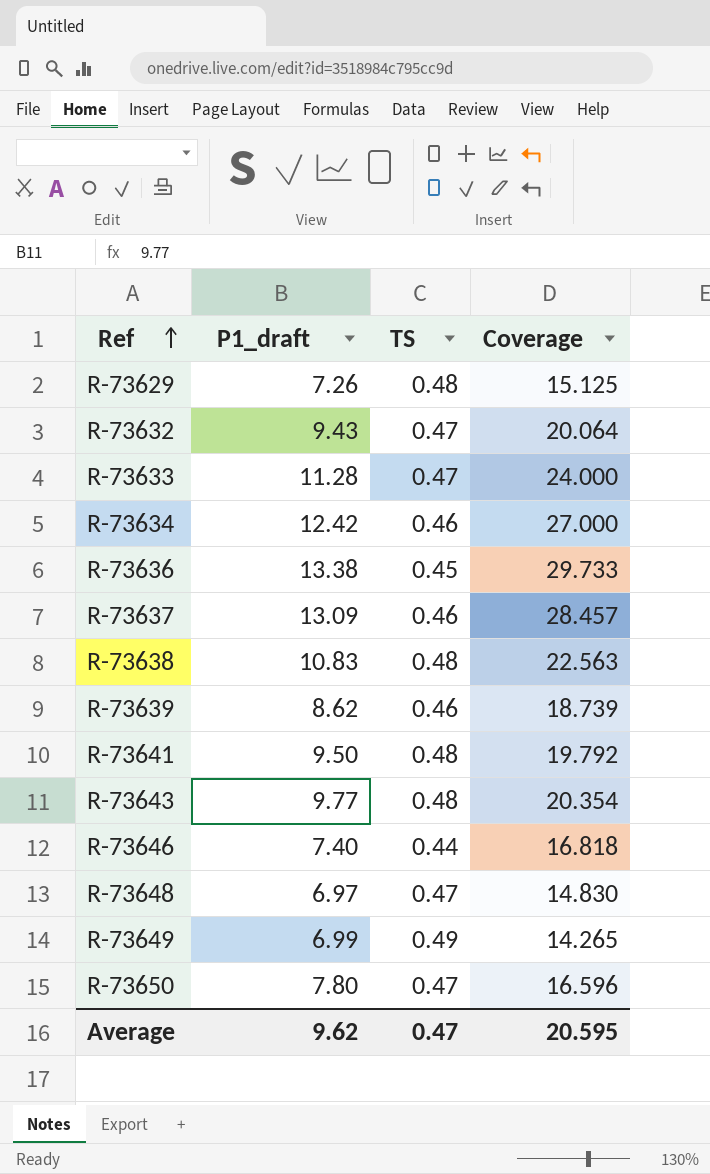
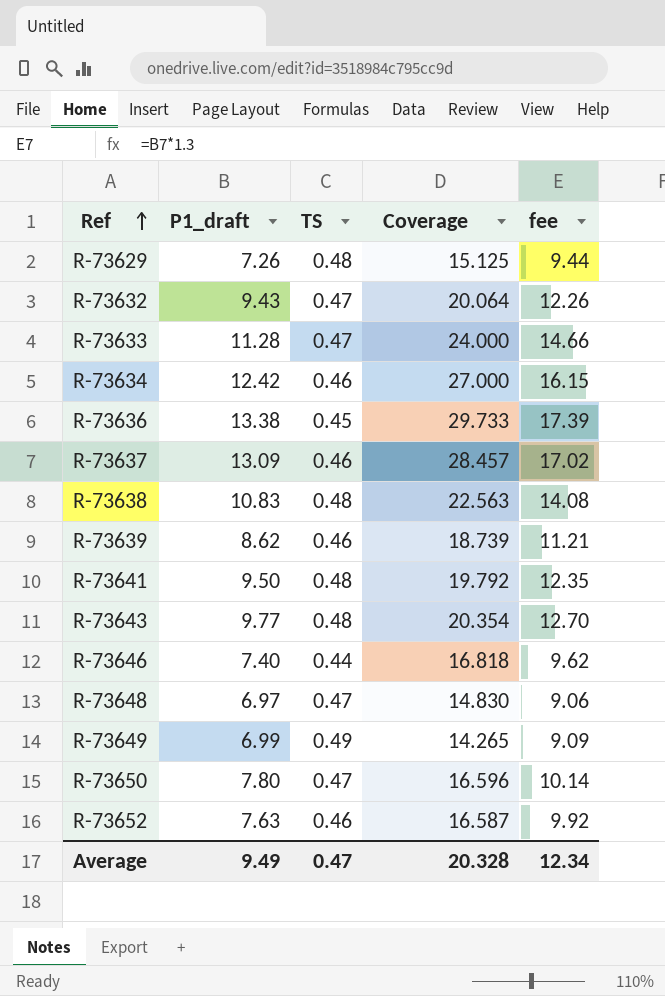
column fee | formula: none -> [P1_draft] * 1.3
row R-73652: none -> 7.63 | 0.46 | 16.587 | 9.92
Average | P1_draft: 9.62 -> 9.49
Average | Coverage: 20.595 -> 20.328

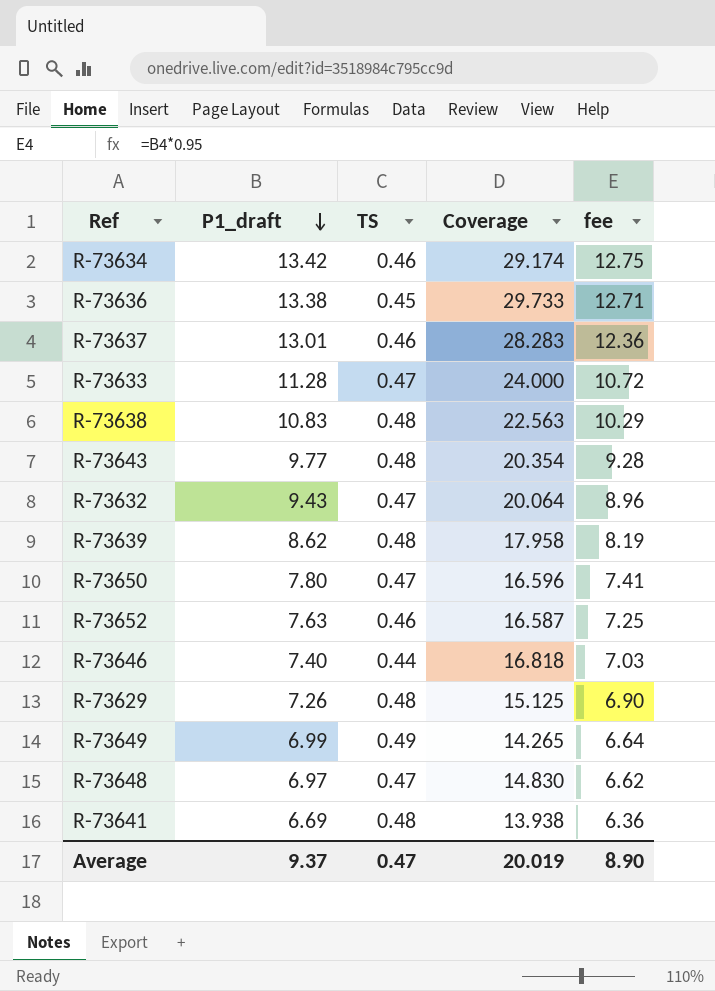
row order: Ref ascending -> P1_draft descending
column fee | formula: [P1_draft] * 1.3 -> [P1_draft] * 0.95
R-73634 | P1_draft: 12.42 -> 13.42
R-73634 | Coverage: 27.000 -> 29.174
R-73637 | P1_draft: 13.09 -> 13.01
R-73637 | Coverage: 28.457 -> 28.283
R-73639 | TS: 0.46 -> 0.48
R-73639 | Coverage: 18.739 -> 17.958
R-73641 | P1_draft: 9.50 -> 6.69
R-73641 | Coverage: 19.792 -> 13.938
Average | P1_draft: 9.49 -> 9.37
Average | Coverage: 20.328 -> 20.019
Average | fee: 12.34 -> 8.90

